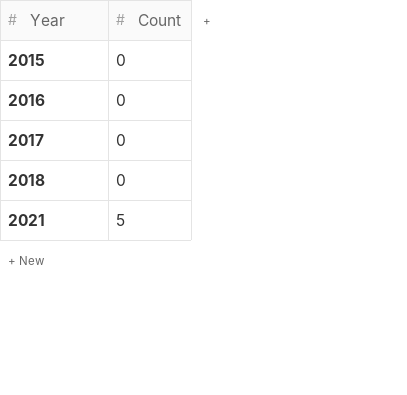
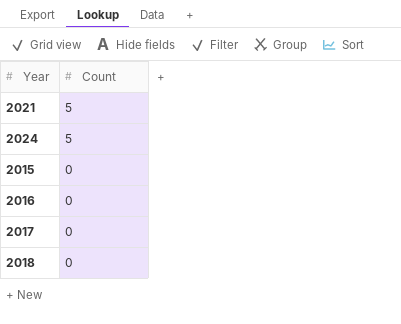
row order: Year ascending -> Count descending
row 2024: none -> 5

